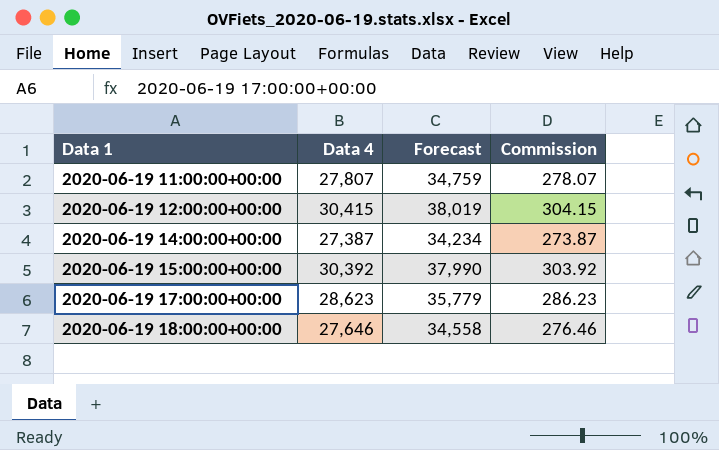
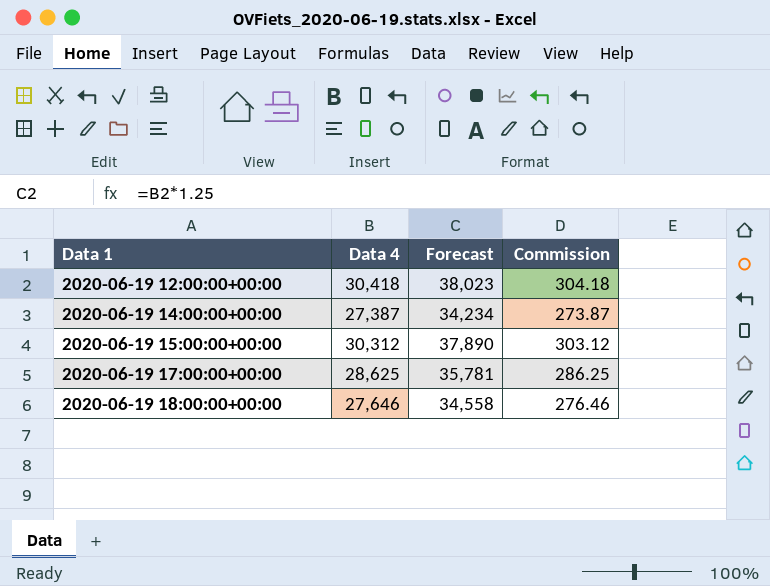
row 2020-06-19 11:00:00+00:00: 27,807 | 34,759 | 278.07 -> none
2020-06-19 12:00:00+00:00 | Data 4: 30,415 -> 30,418
2020-06-19 12:00:00+00:00 | Forecast: 38,019 -> 38,023
2020-06-19 12:00:00+00:00 | Commission: 304.15 -> 304.18
2020-06-19 15:00:00+00:00 | Data 4: 30,392 -> 30,312
2020-06-19 15:00:00+00:00 | Forecast: 37,990 -> 37,890
2020-06-19 15:00:00+00:00 | Commission: 303.92 -> 303.12
2020-06-19 17:00:00+00:00 | Data 4: 28,623 -> 28,625
2020-06-19 17:00:00+00:00 | Forecast: 35,779 -> 35,781
2020-06-19 17:00:00+00:00 | Commission: 286.23 -> 286.25

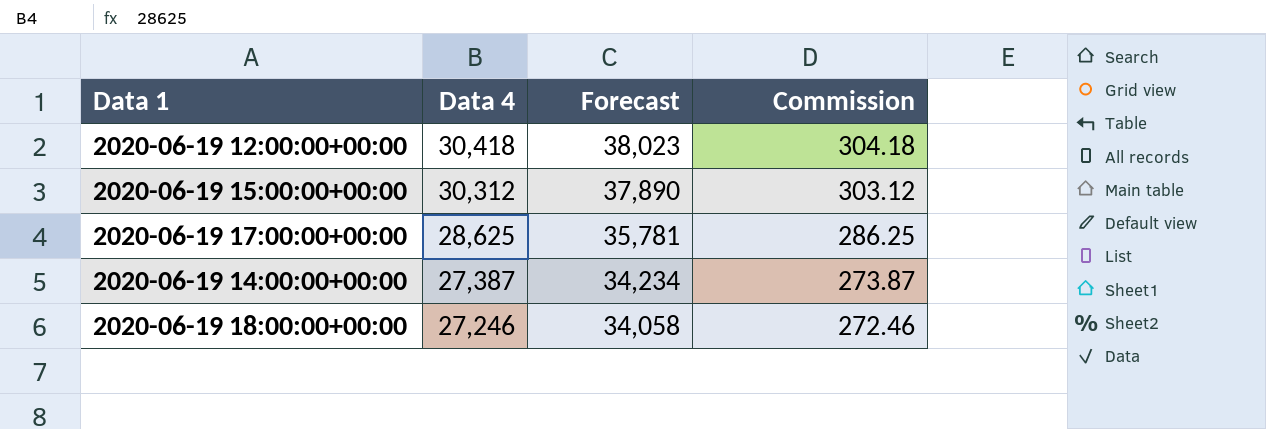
row order: Data 1 ascending -> Data 4 descending
2020-06-19 18:00:00+00:00 | Data 4: 27,646 -> 27,246
2020-06-19 18:00:00+00:00 | Forecast: 34,558 -> 34,058
2020-06-19 18:00:00+00:00 | Commission: 276.46 -> 272.46

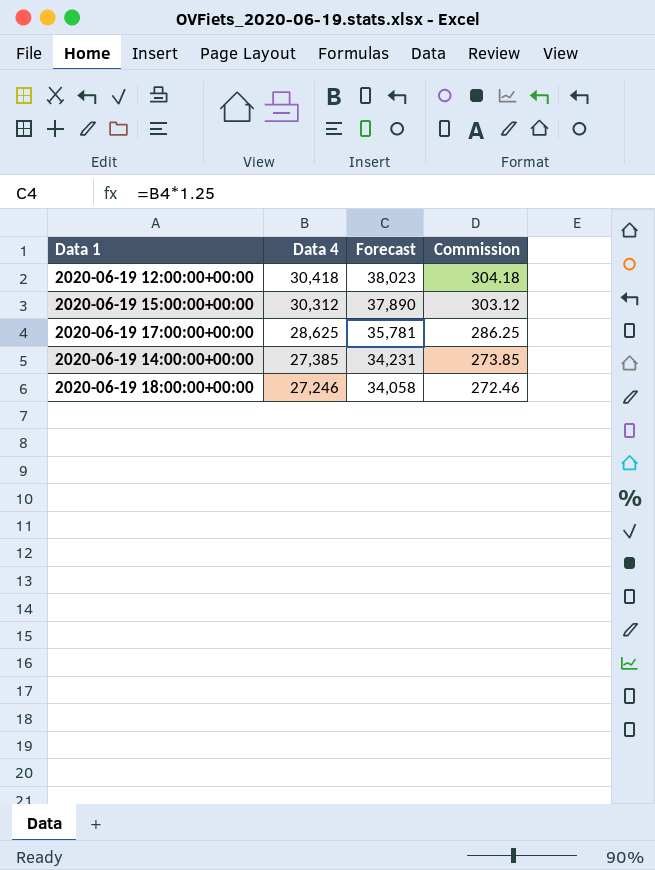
2020-06-19 14:00:00+00:00 | Data 4: 27,387 -> 27,385
2020-06-19 14:00:00+00:00 | Forecast: 34,234 -> 34,231
2020-06-19 14:00:00+00:00 | Commission: 273.87 -> 273.85

